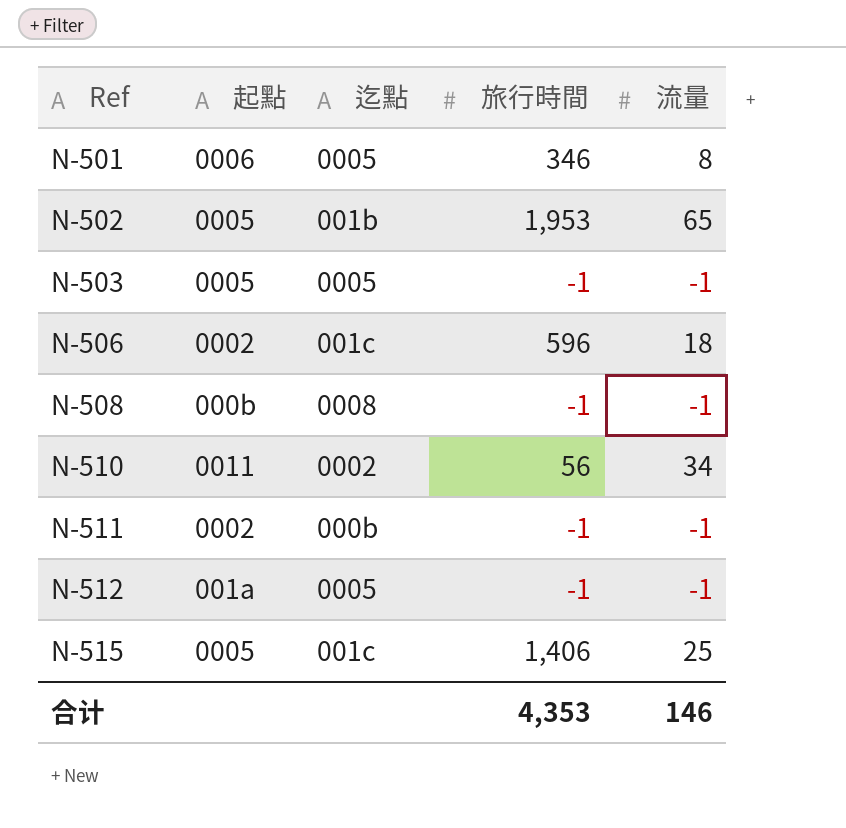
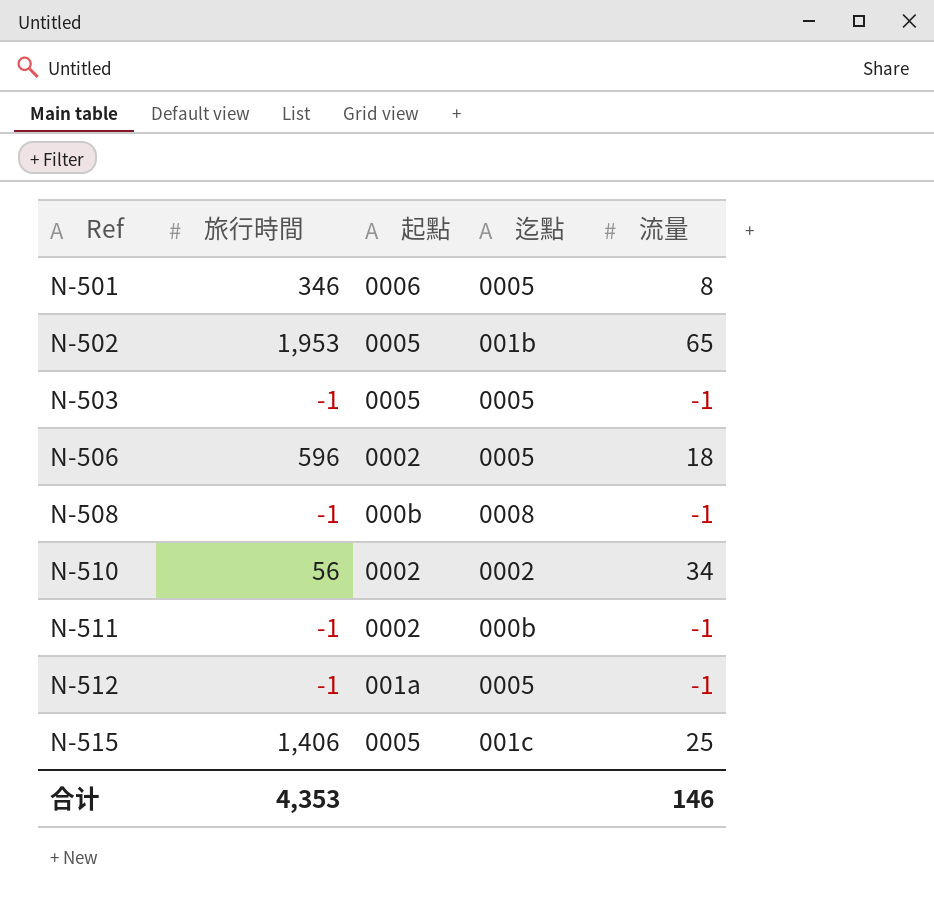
column 旅行時間 | position: 4 -> 2
N-506 | 迄點: 001c -> 0005
N-510 | 起點: 0011 -> 0002

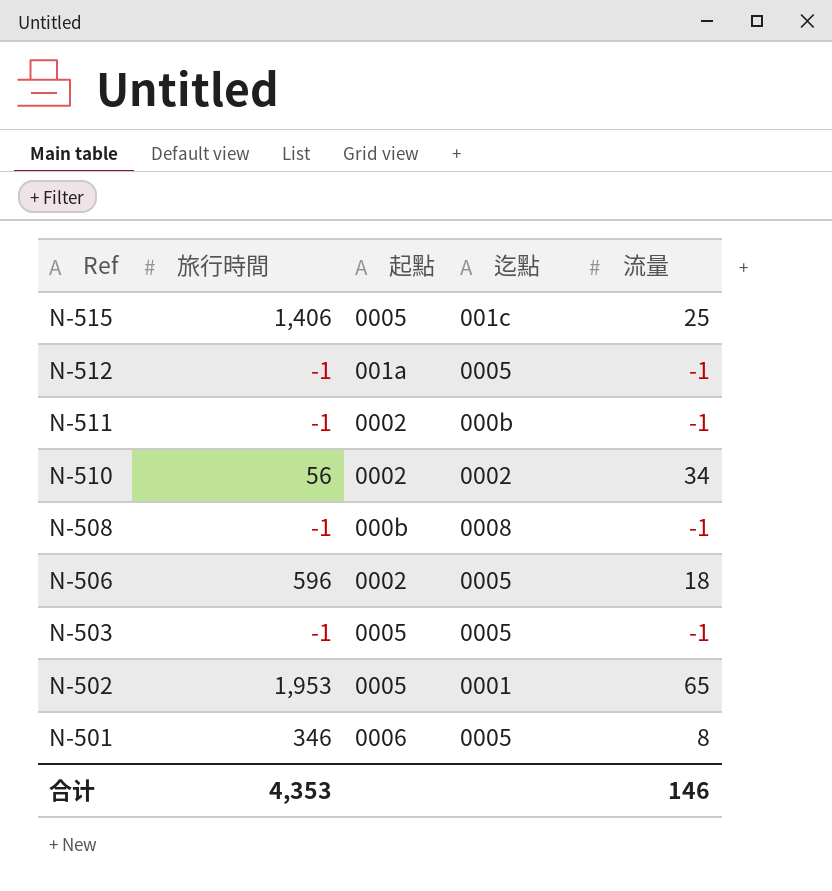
row order: Ref ascending -> Ref descending
N-502 | 迄點: 001b -> 0001

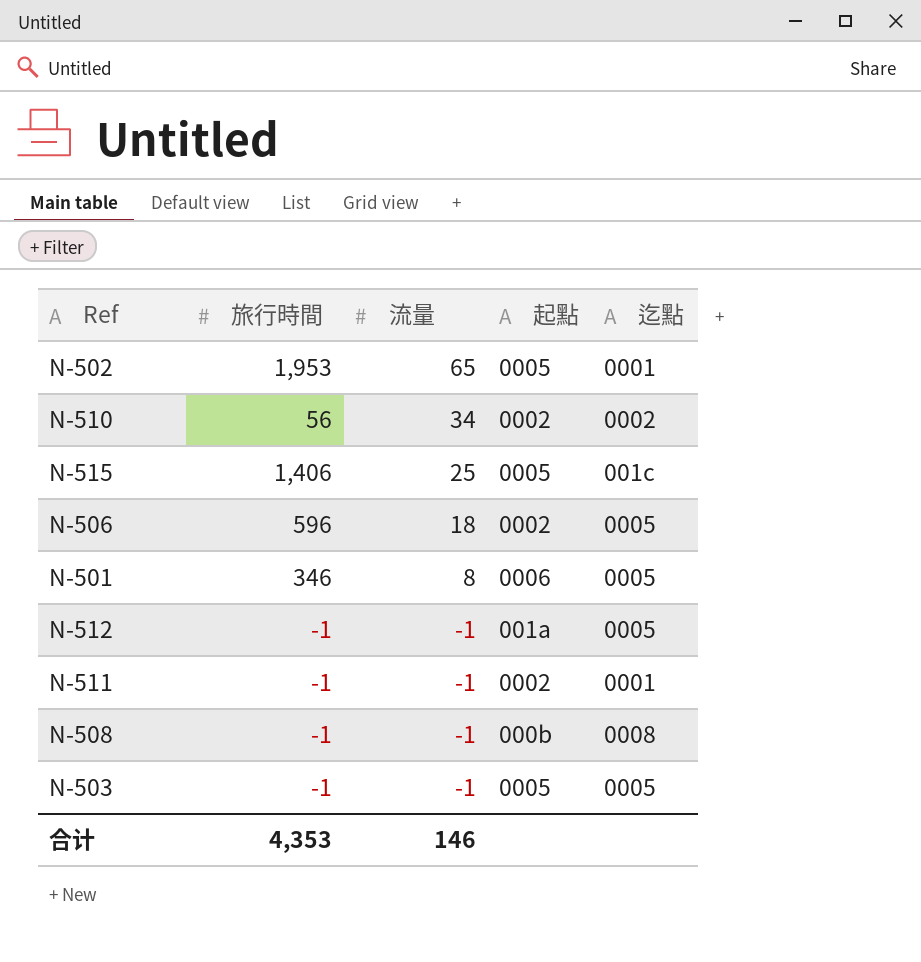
row order: Ref descending -> 流量 descending
column 流量 | position: 5 -> 3
N-511 | 迄點: 000b -> 0001

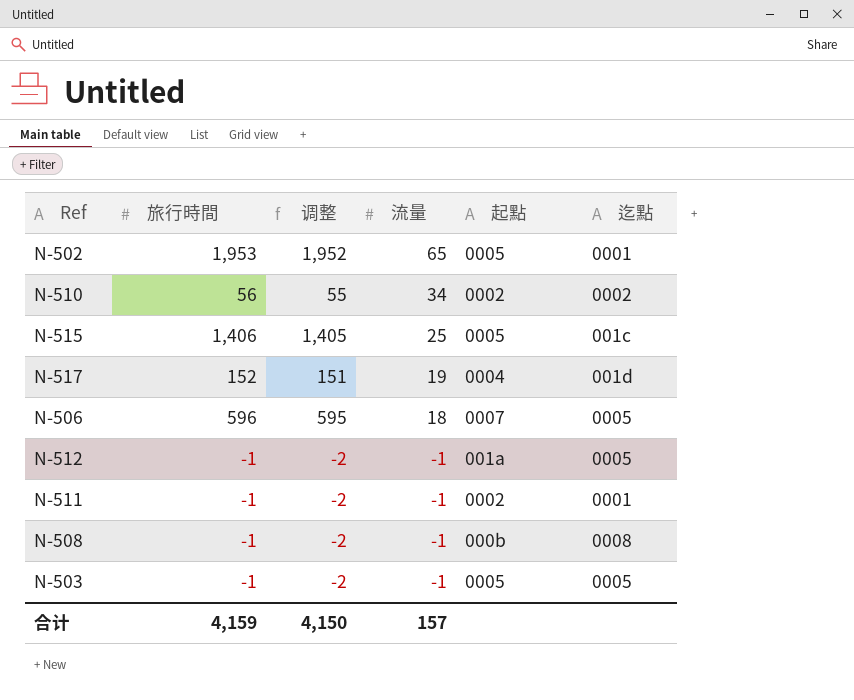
column 调整 | formula: none -> [旅行時間] - 1
row N-501: 346 | 8 | 0006 | 0005 -> none
row N-517: none -> 152 | 151 | 19 | 0004 | 001d
N-506 | 起點: 0002 -> 0007
合计 | 旅行時間: 4,353 -> 4,159
合计 | 流量: 146 -> 157

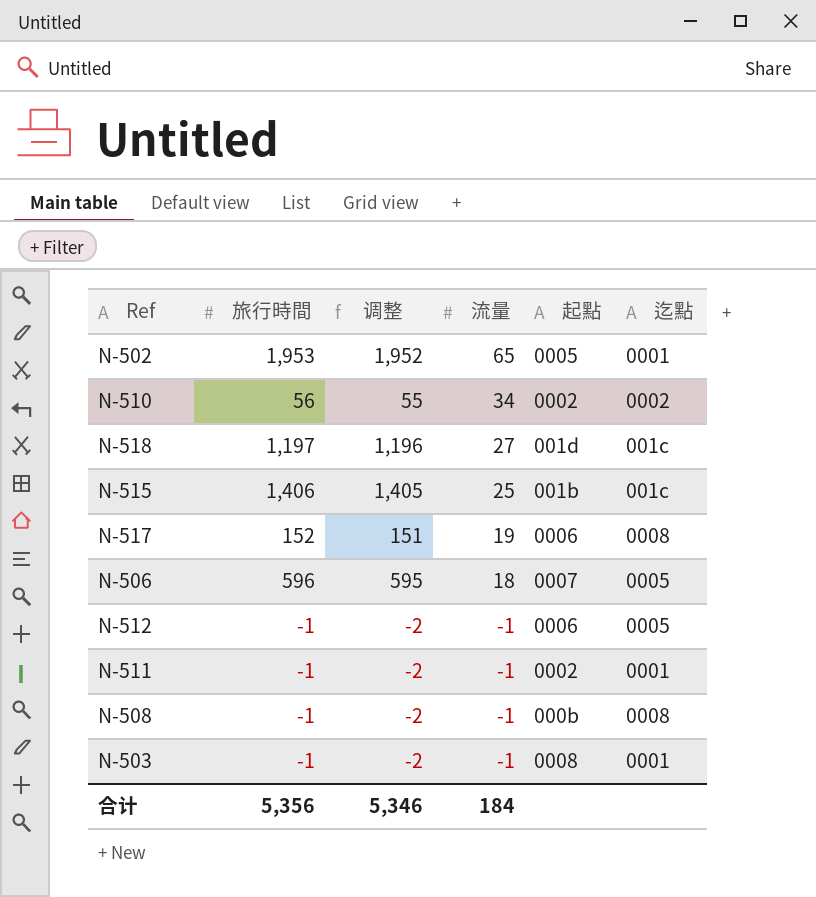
row N-518: none -> 1,197 | 1,196 | 27 | 001d | 001c
N-515 | 起點: 0005 -> 001b
N-517 | 起點: 0004 -> 0006
N-517 | 迄點: 001d -> 0008
N-512 | 起點: 001a -> 0006
N-503 | 起點: 0005 -> 0008
N-503 | 迄點: 0005 -> 0001
合计 | 旅行時間: 4,159 -> 5,356
合计 | 调整: 4,150 -> 5,346
合计 | 流量: 157 -> 184

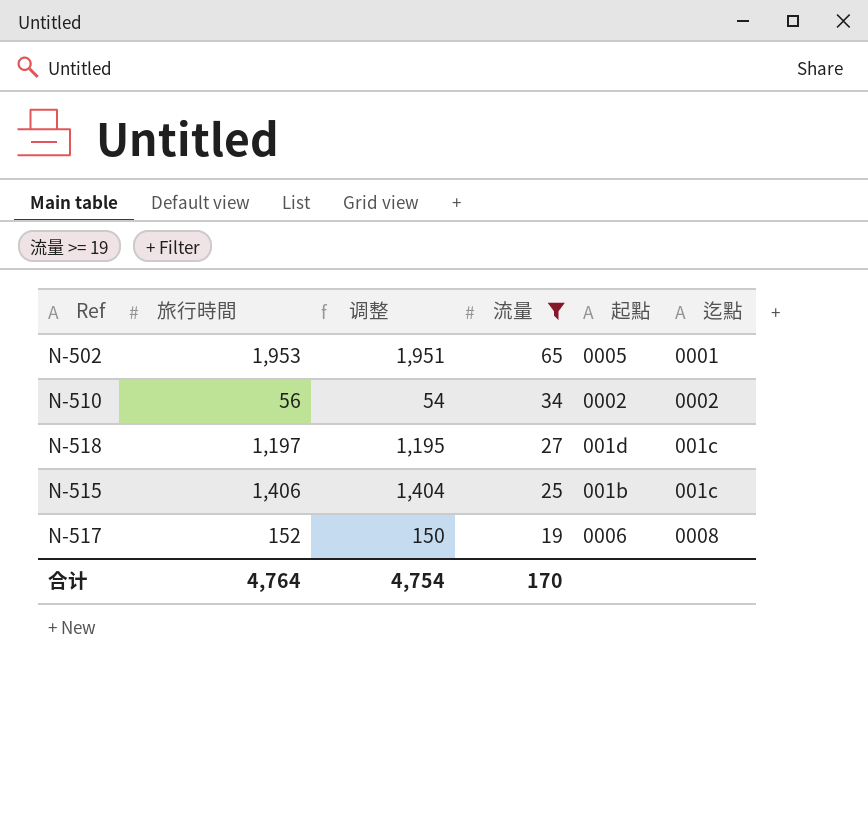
filter: none -> 流量 >= 19
column 调整 | formula: [旅行時間] - 1 -> [旅行時間] - 2
合计 | 旅行時間: 5,356 -> 4,764
合计 | 调整: 5,346 -> 4,754
合计 | 流量: 184 -> 170

